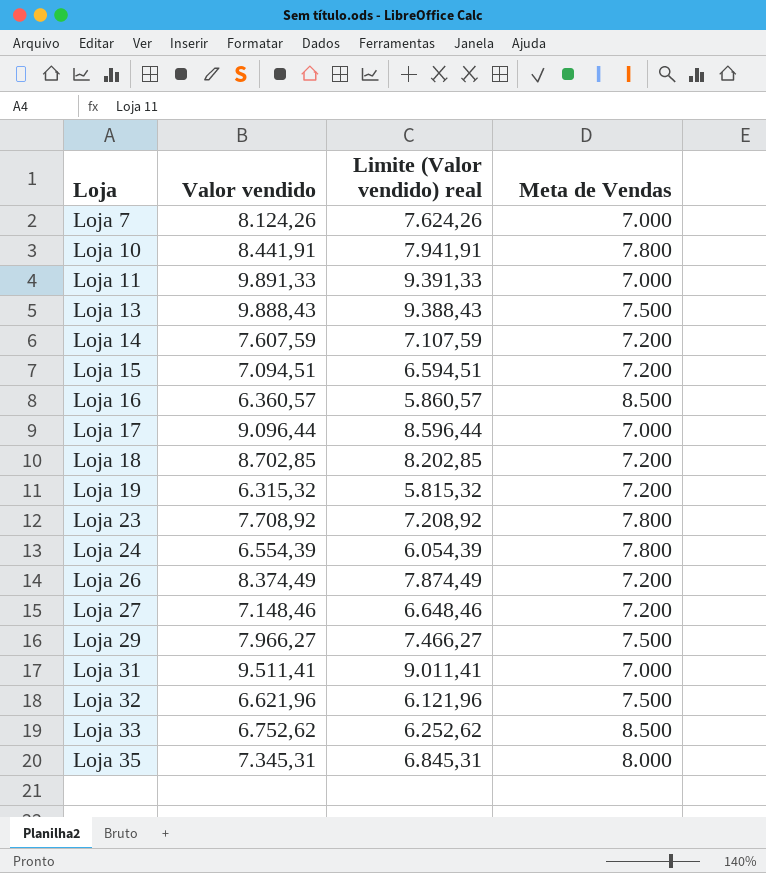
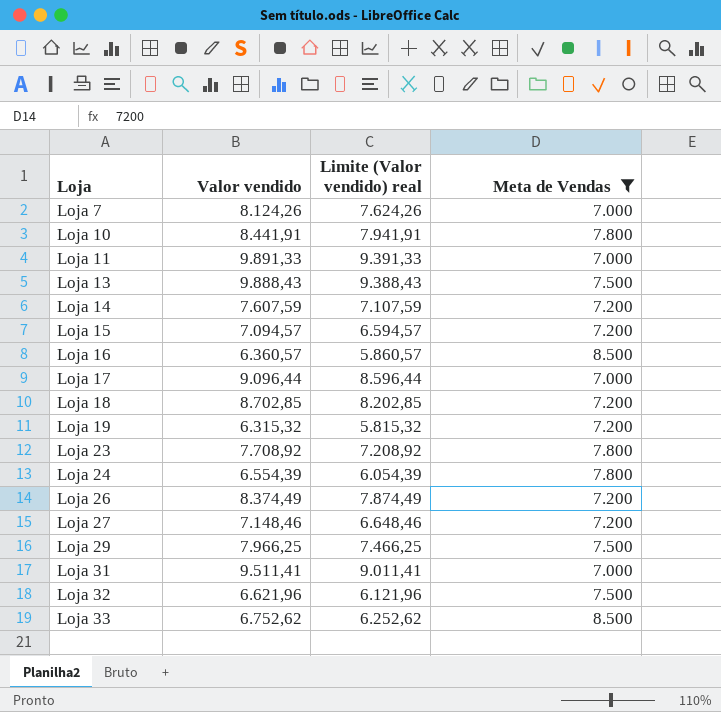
filter: none -> Meta de Vendas != 8.000
Loja 15 | Valor vendido: 7.094,51 -> 7.094,57
Loja 15 | Limite (Valor vendido) real: 6.594,51 -> 6.594,57
Loja 29 | Valor vendido: 7.966,27 -> 7.966,25
Loja 29 | Limite (Valor vendido) real: 7.466,27 -> 7.466,25

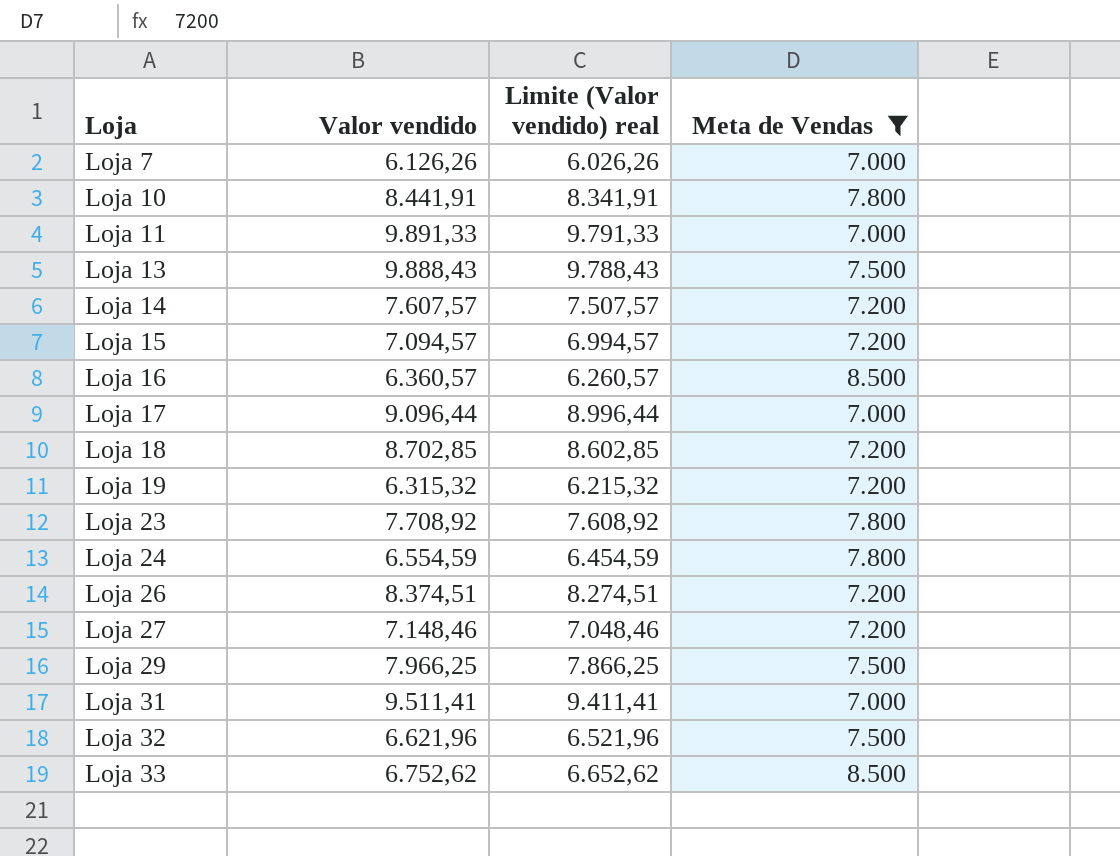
column Limite (Valor vendido) real | formula: [Valor vendido] - 500 -> [Valor vendido] - 100
Loja 7 | Valor vendido: 8.124,26 -> 6.126,26
Loja 14 | Valor vendido: 7.607,59 -> 7.607,57
Loja 24 | Valor vendido: 6.554,39 -> 6.554,59
Loja 26 | Valor vendido: 8.374,49 -> 8.374,51

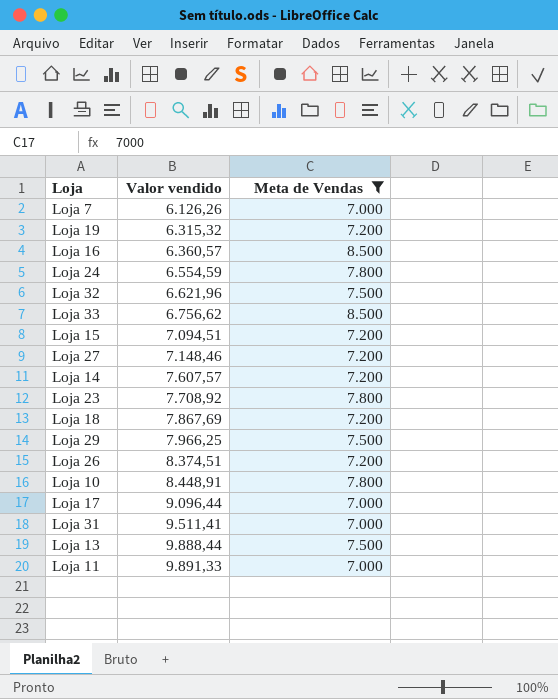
row order: Loja ascending -> Valor vendido ascending
column Limite (Valor vendido) real | formula: [Valor vendido] - 100 -> none
Loja 33 | Valor vendido: 6.752,62 -> 6.756,62
Loja 15 | Valor vendido: 7.094,57 -> 7.094,51
Loja 18 | Valor vendido: 8.702,85 -> 7.867,69
Loja 10 | Valor vendido: 8.441,91 -> 8.448,91
Loja 13 | Valor vendido: 9.888,43 -> 9.888,44

